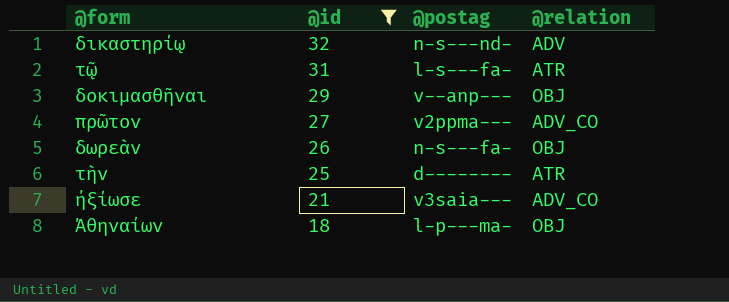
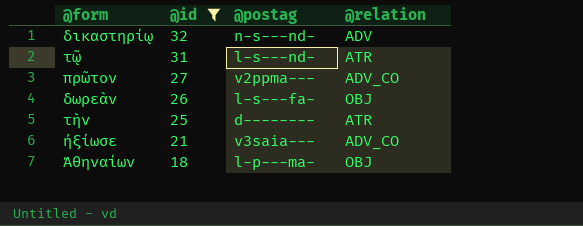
row δοκιμασθῆναι: 29 | v--anp--- | OBJ -> none
τῷ | @postag: l-s---fa- -> l-s---nd-
δωρεὰν | @postag: n-s---fa- -> l-s---fa-

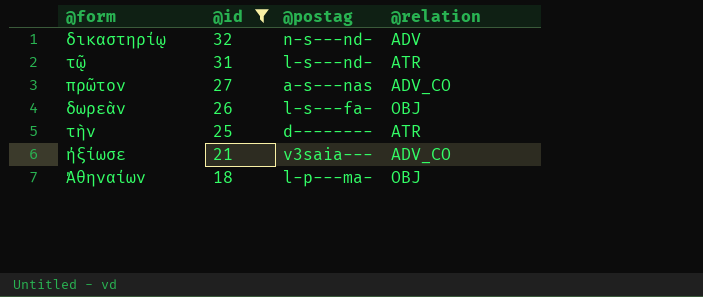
πρῶτον | @postag: v2ppma--- -> a-s---nas

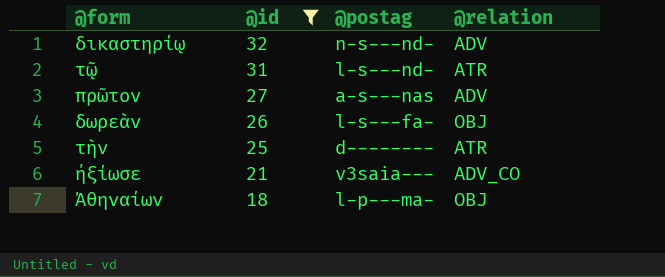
πρῶτον | @relation: ADV_CO -> ADV

